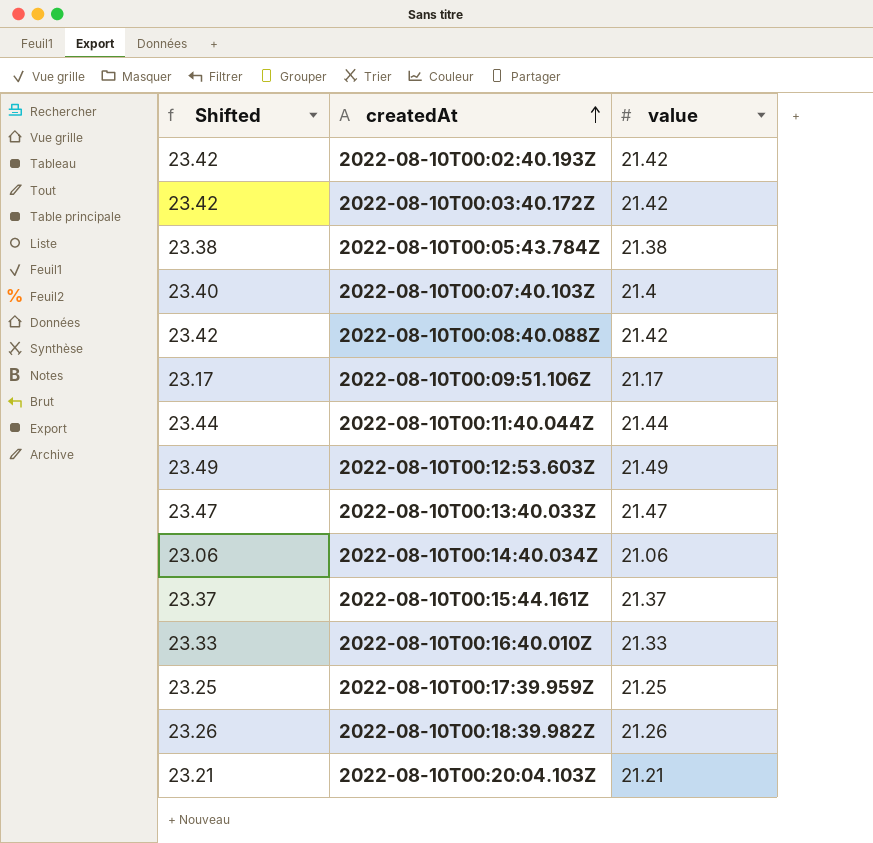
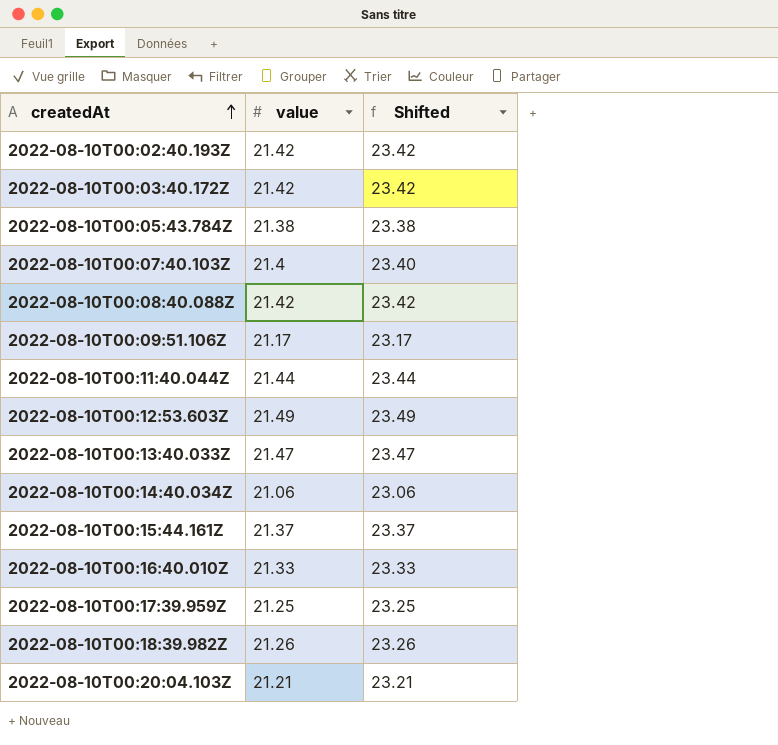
column Shifted | position: 1 -> 3

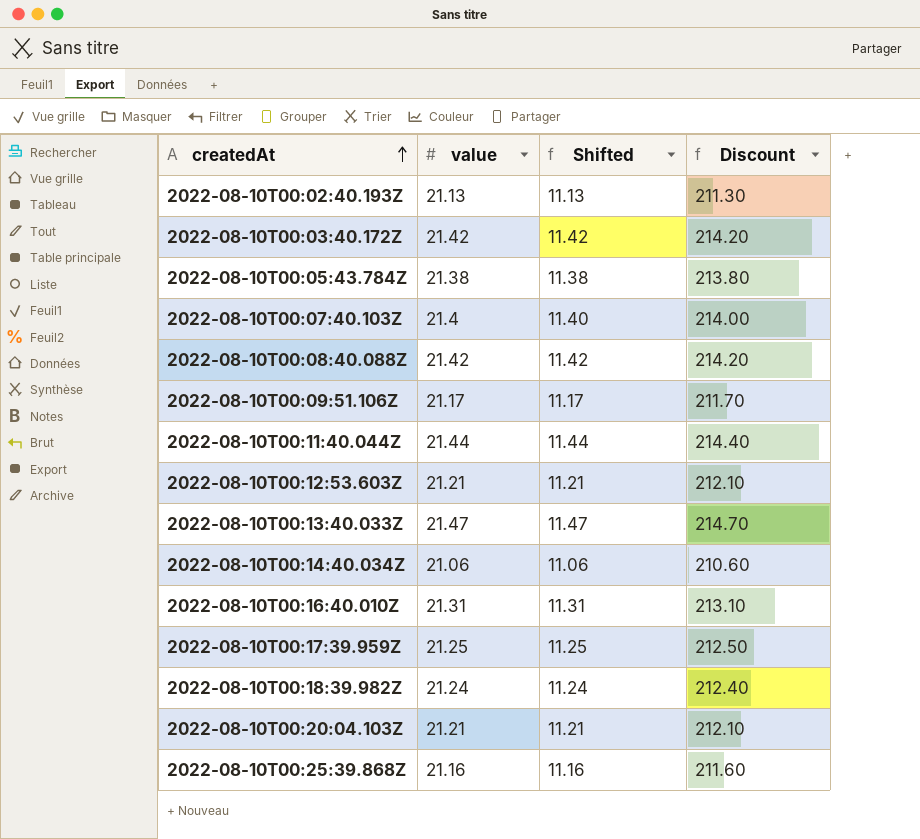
column Shifted | formula: [value] + 2 -> [value] - 10
column Discount | formula: none -> [value] * 10
row 2022-08-10T00:15:44.161Z: 21.37 | 23.37 -> none
2022-08-10T00:02:40.193Z | value: 21.42 -> 21.13
2022-08-10T00:12:53.603Z | value: 21.49 -> 21.21
2022-08-10T00:16:40.010Z | value: 21.33 -> 21.31
2022-08-10T00:18:39.982Z | value: 21.26 -> 21.24
row 2022-08-10T00:25:39.868Z: none -> 21.16 | 11.16 | 211.60

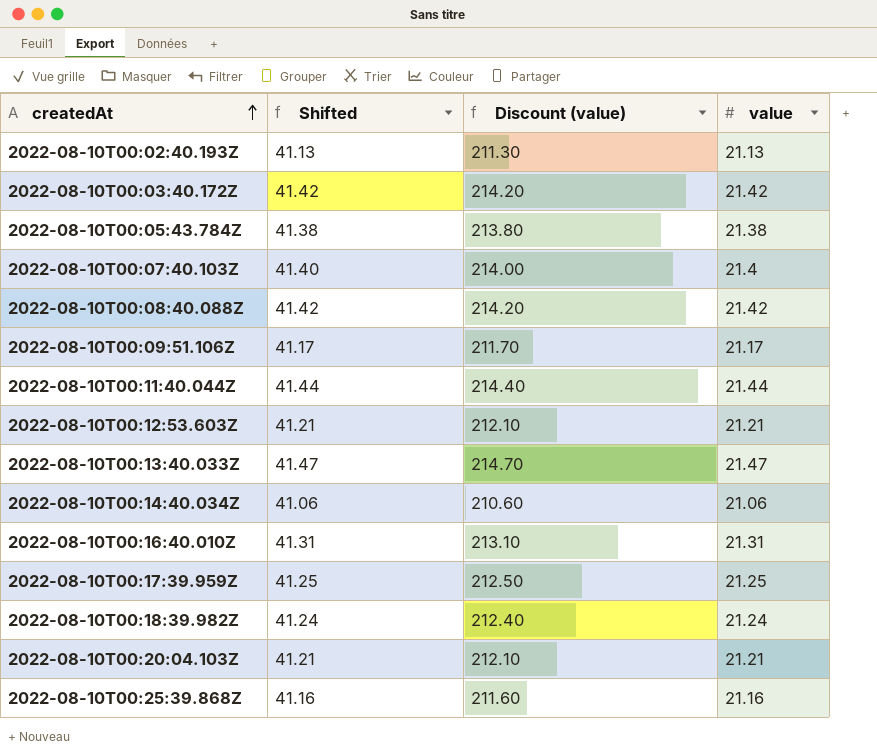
column Shifted | formula: [value] - 10 -> [value] + 20
column name: Discount -> Discount (value)
column value | position: 2 -> 4

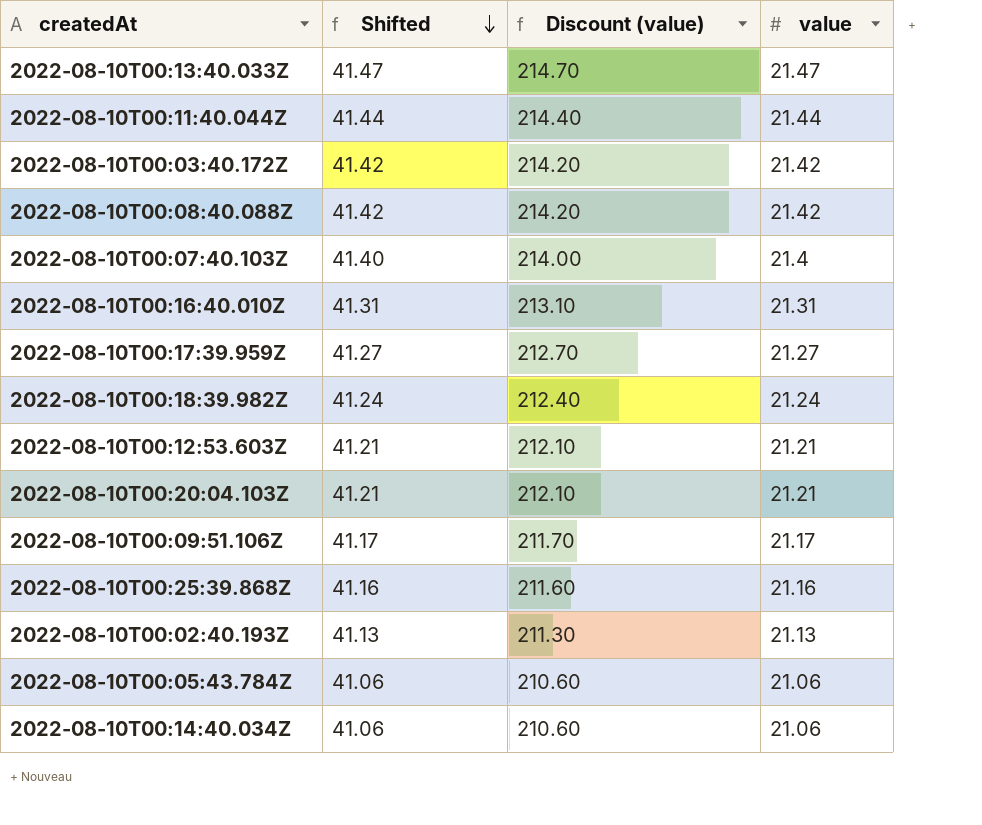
row order: createdAt ascending -> Shifted descending
2022-08-10T00:17:39.959Z | Shifted: 41.25 -> 41.27
2022-08-10T00:17:39.959Z | Discount (value): 212.50 -> 212.70
2022-08-10T00:17:39.959Z | value: 21.25 -> 21.27
2022-08-10T00:05:43.784Z | Shifted: 41.38 -> 41.06
2022-08-10T00:05:43.784Z | Discount (value): 213.80 -> 210.60
2022-08-10T00:05:43.784Z | value: 21.38 -> 21.06

